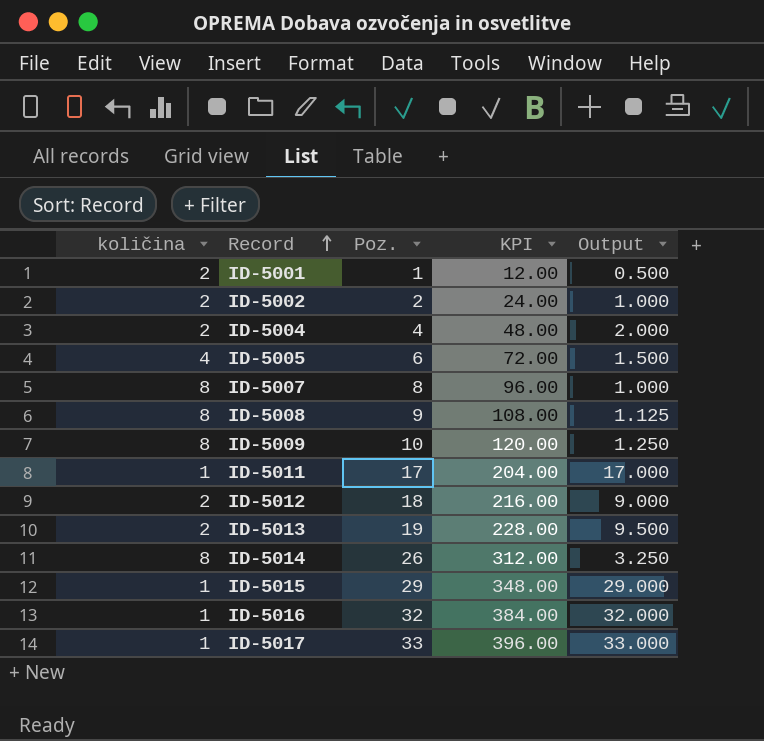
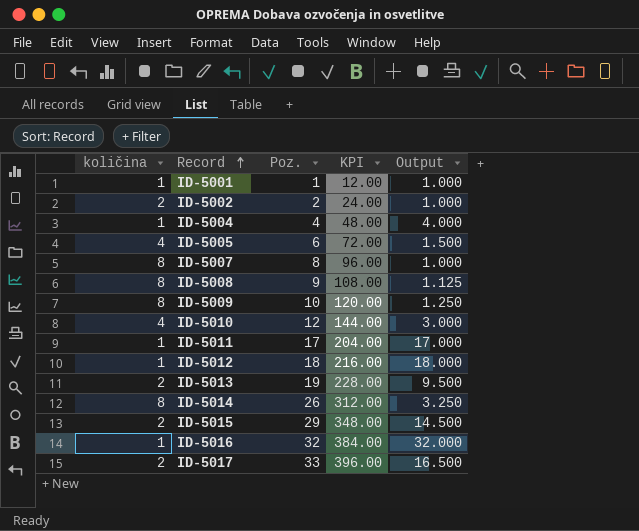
ID-5001 | količina: 2 -> 1
ID-5001 | Output: 0.500 -> 1.000
ID-5004 | količina: 2 -> 1
ID-5004 | Output: 2.000 -> 4.000
row ID-5010: none -> 4 | 12 | 144.00 | 3.000
ID-5012 | količina: 2 -> 1
ID-5012 | Output: 9.000 -> 18.000
ID-5015 | količina: 1 -> 2
ID-5015 | Output: 29.000 -> 14.500
ID-5017 | količina: 1 -> 2
ID-5017 | Output: 33.000 -> 16.500

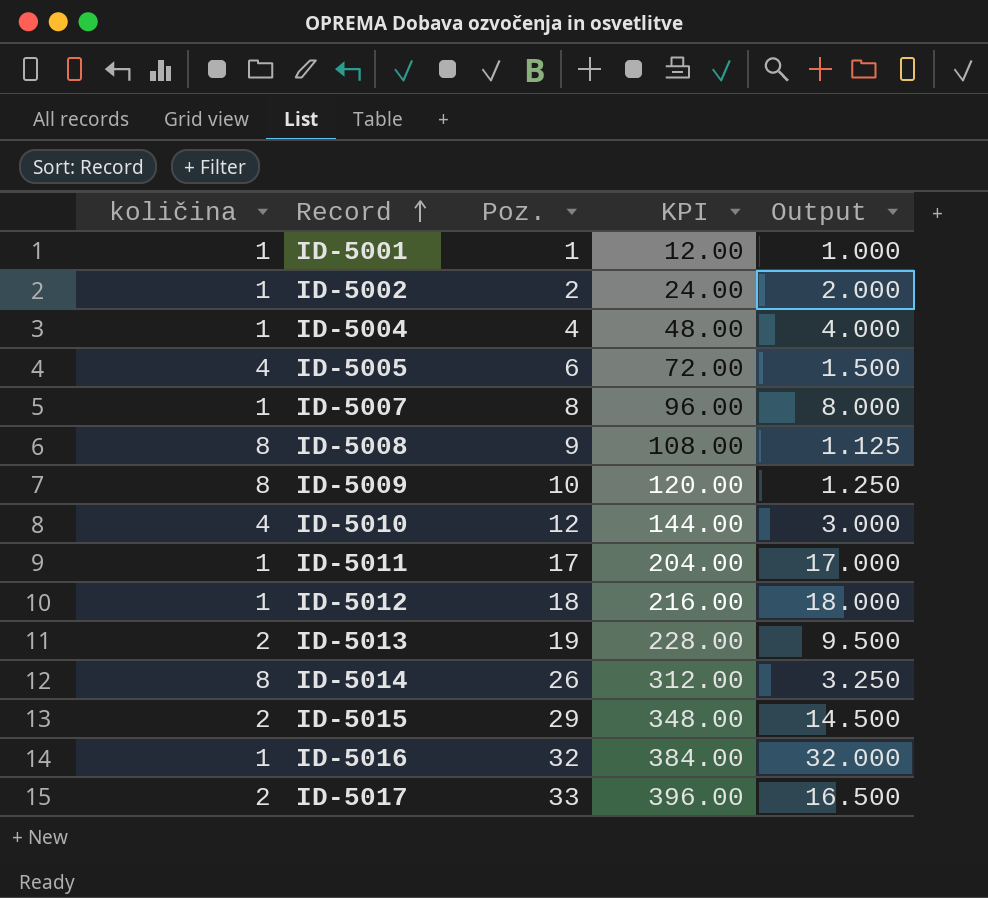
ID-5002 | količina: 2 -> 1
ID-5002 | Output: 1.000 -> 2.000
ID-5007 | količina: 8 -> 1
ID-5007 | Output: 1.000 -> 8.000

